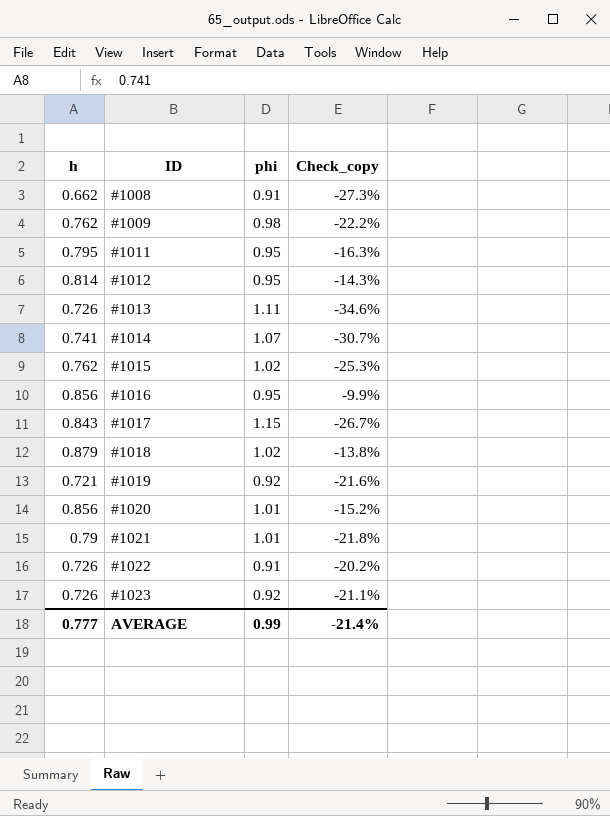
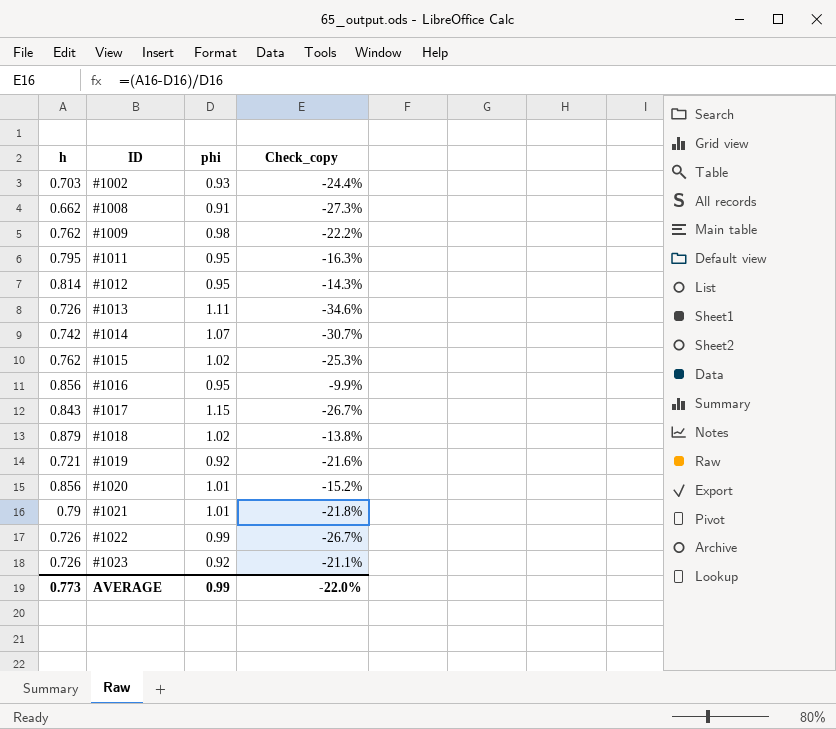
row #1002: none -> 0.703 | 0.93 | -24.4%
#1014 | h: 0.741 -> 0.742
#1022 | phi: 0.91 -> 0.99
#1022 | Check_copy: -20.2% -> -26.7%
AVERAGE | h: 0.777 -> 0.773
AVERAGE | Check_copy: -21.4% -> -22.0%

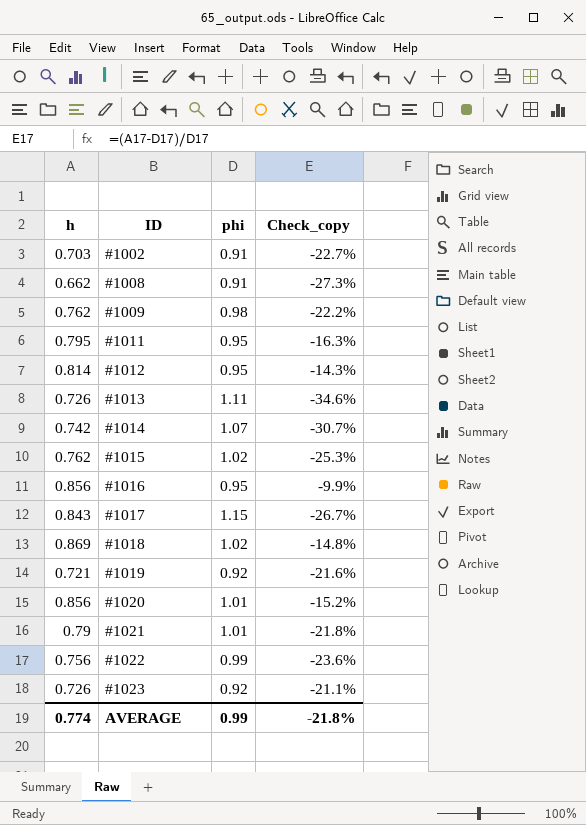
#1002 | phi: 0.93 -> 0.91
#1002 | Check_copy: -24.4% -> -22.7%
#1018 | h: 0.879 -> 0.869
#1018 | Check_copy: -13.8% -> -14.8%
#1022 | h: 0.726 -> 0.756
#1022 | Check_copy: -26.7% -> -23.6%
AVERAGE | h: 0.773 -> 0.774
AVERAGE | Check_copy: -22.0% -> -21.8%

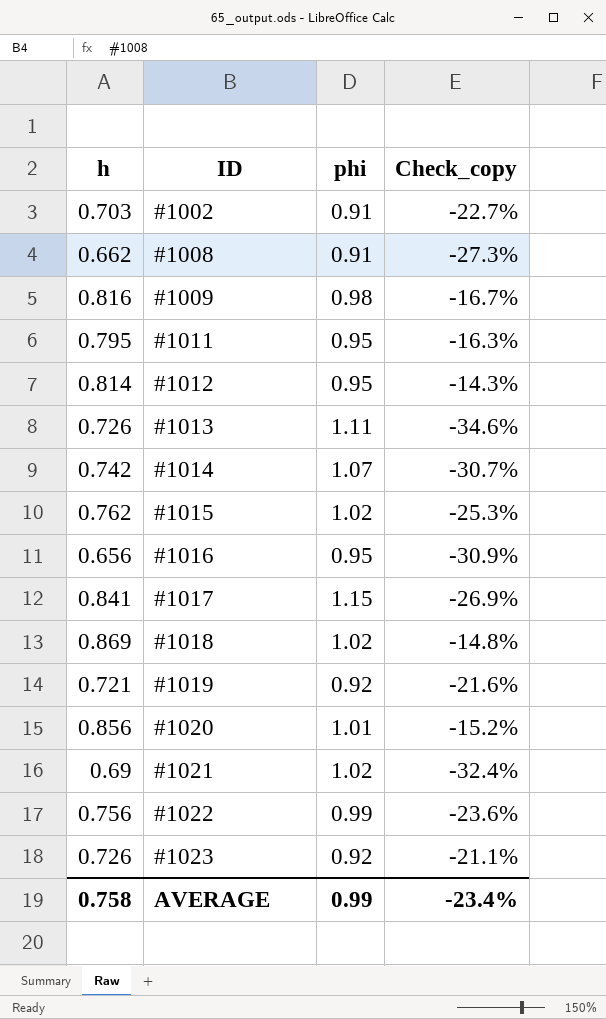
#1009 | h: 0.762 -> 0.816
#1009 | Check_copy: -22.2% -> -16.7%
#1016 | h: 0.856 -> 0.656
#1016 | Check_copy: -9.9% -> -30.9%
#1017 | h: 0.843 -> 0.841
#1017 | Check_copy: -26.7% -> -26.9%
#1021 | h: 0.79 -> 0.69
#1021 | phi: 1.01 -> 1.02
#1021 | Check_copy: -21.8% -> -32.4%
AVERAGE | h: 0.774 -> 0.758
AVERAGE | Check_copy: -21.8% -> -23.4%

